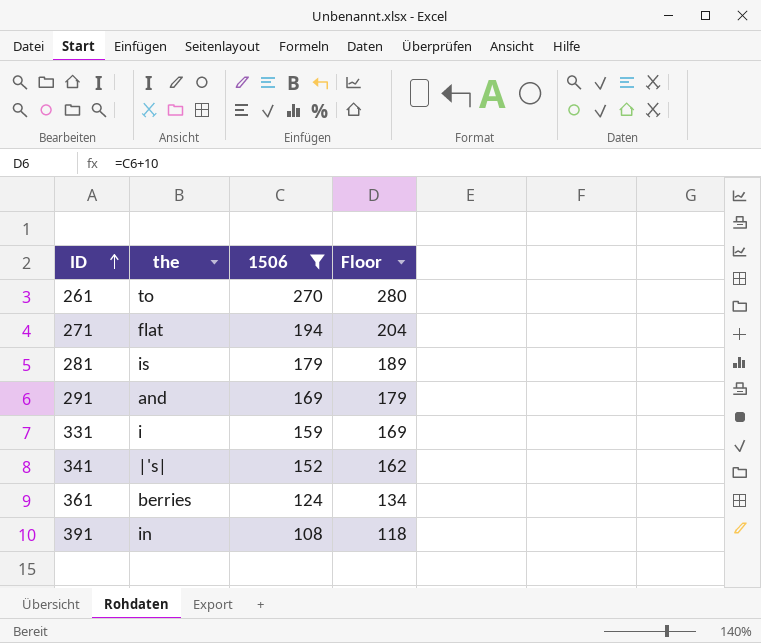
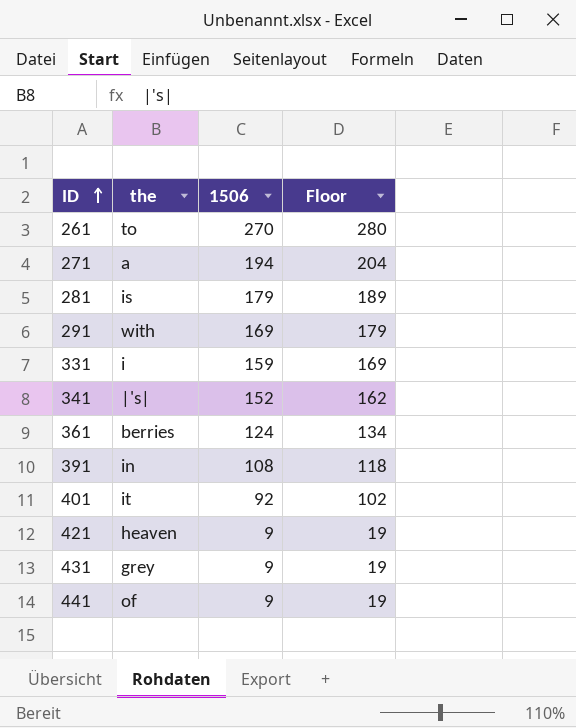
filter: 1506 >= 108 -> none
271 | the: flat -> a
291 | the: and -> with

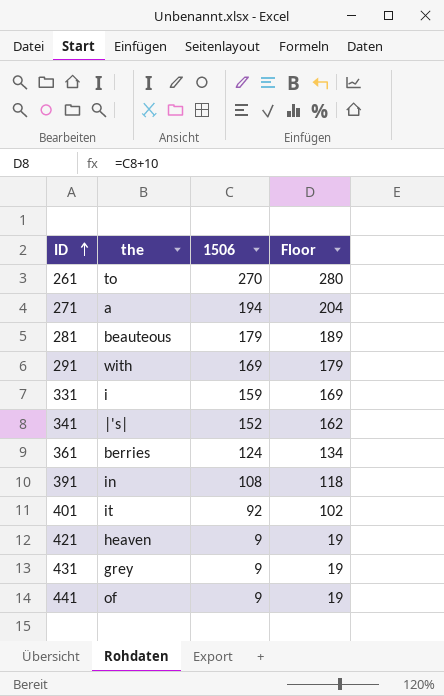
281 | the: is -> beauteous

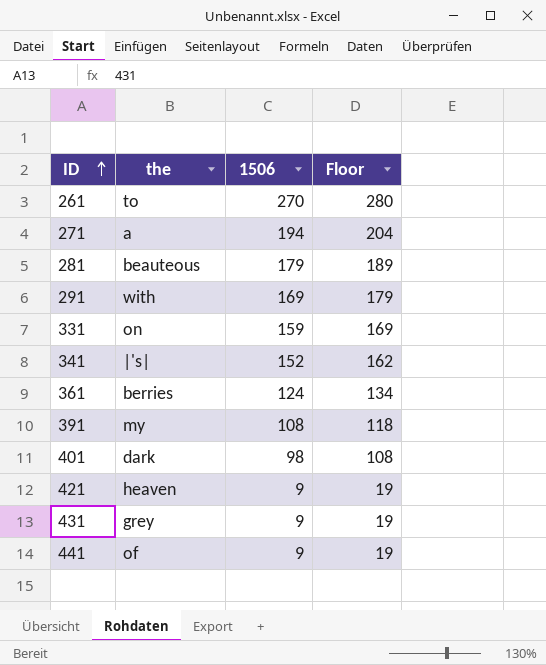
331 | the: i -> on
391 | the: in -> my
401 | the: it -> dark
401 | 1506: 92 -> 98
401 | Floor: 102 -> 108

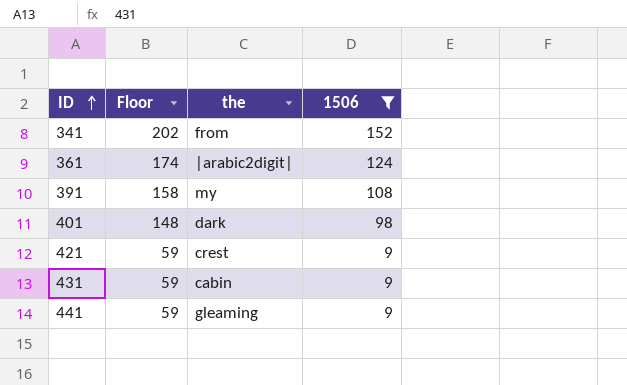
filter: none -> 1506 <= 152
column Floor | formula: [1506] + 10 -> [1506] + 50
column Floor | position: 4 -> 2
341 | the: |'s| -> from
361 | the: berries -> |arabic2digit|
421 | the: heaven -> crest
431 | the: grey -> cabin
441 | the: of -> gleaming

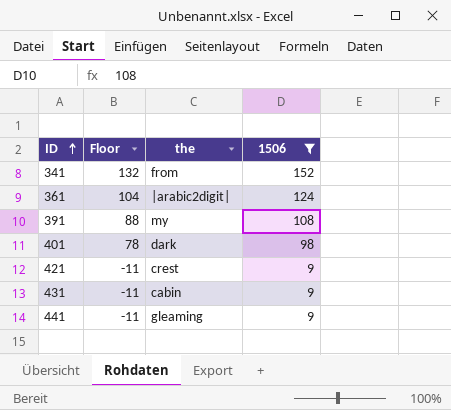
column Floor | formula: [1506] + 50 -> [1506] - 20

